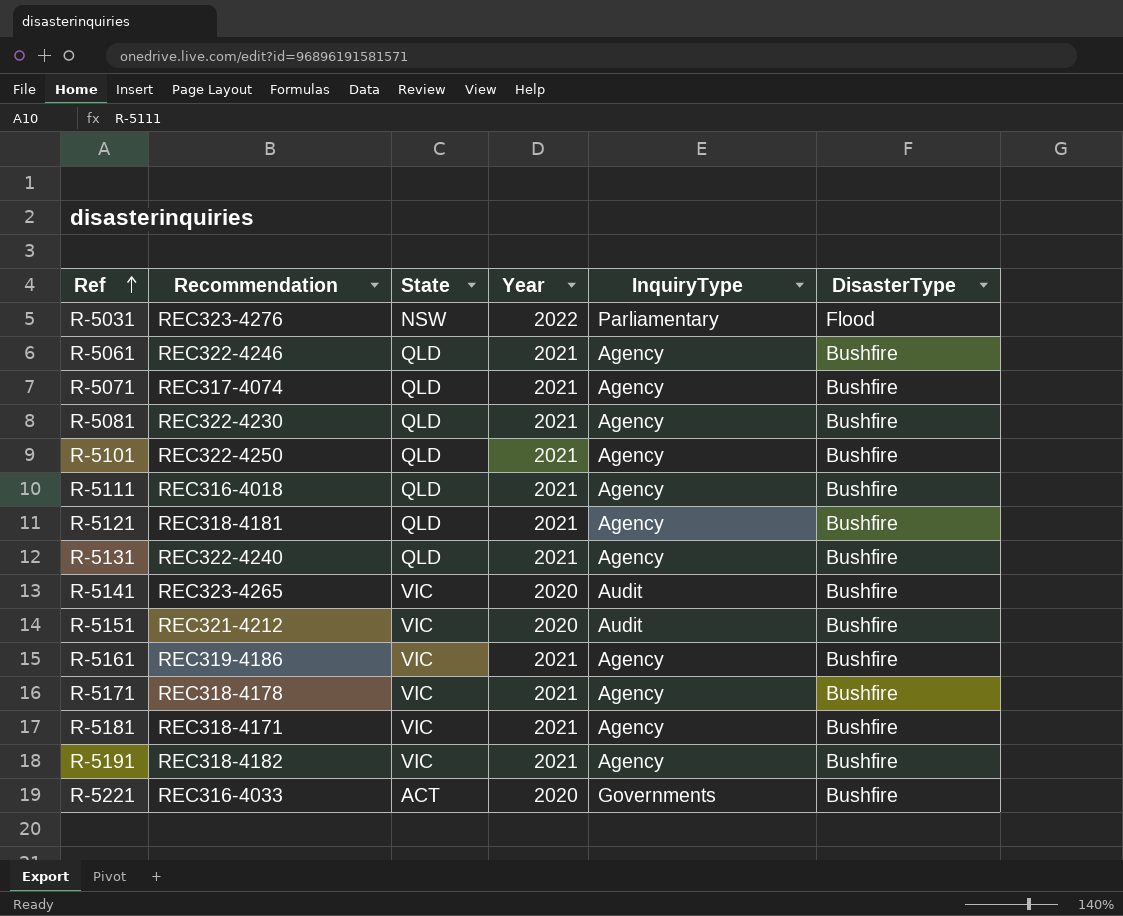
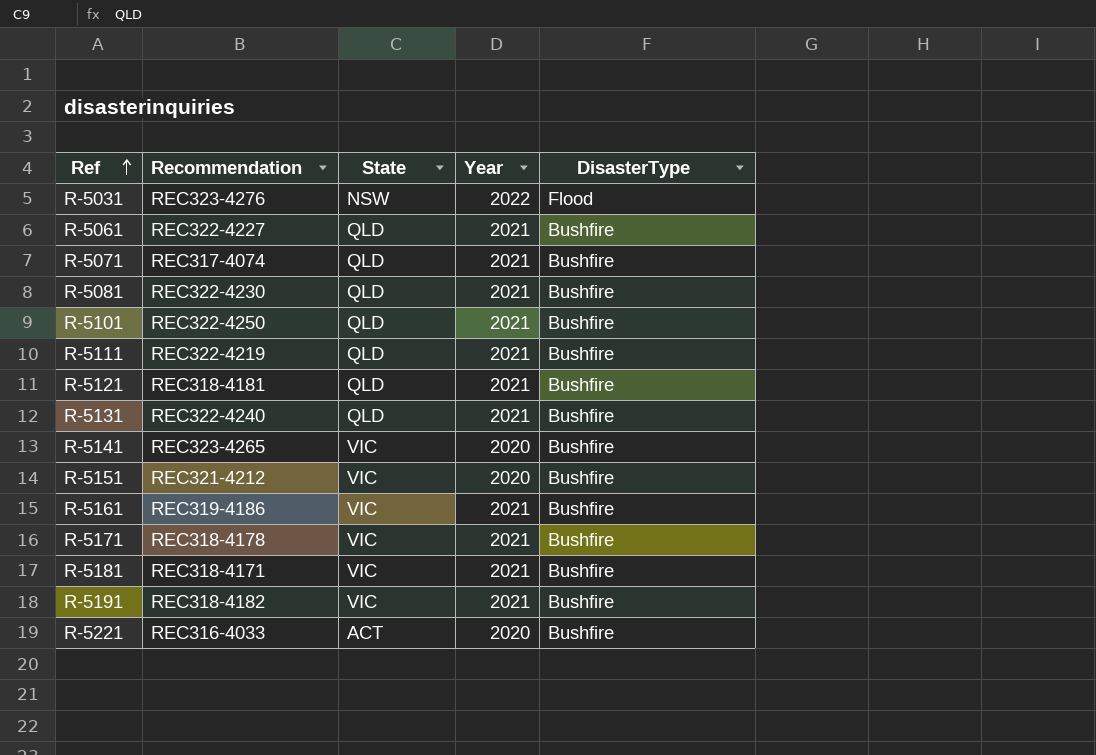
column InquiryType | position: 5 -> none
R-5061 | Recommendation: REC322-4246 -> REC322-4227
R-5111 | Recommendation: REC316-4018 -> REC322-4219

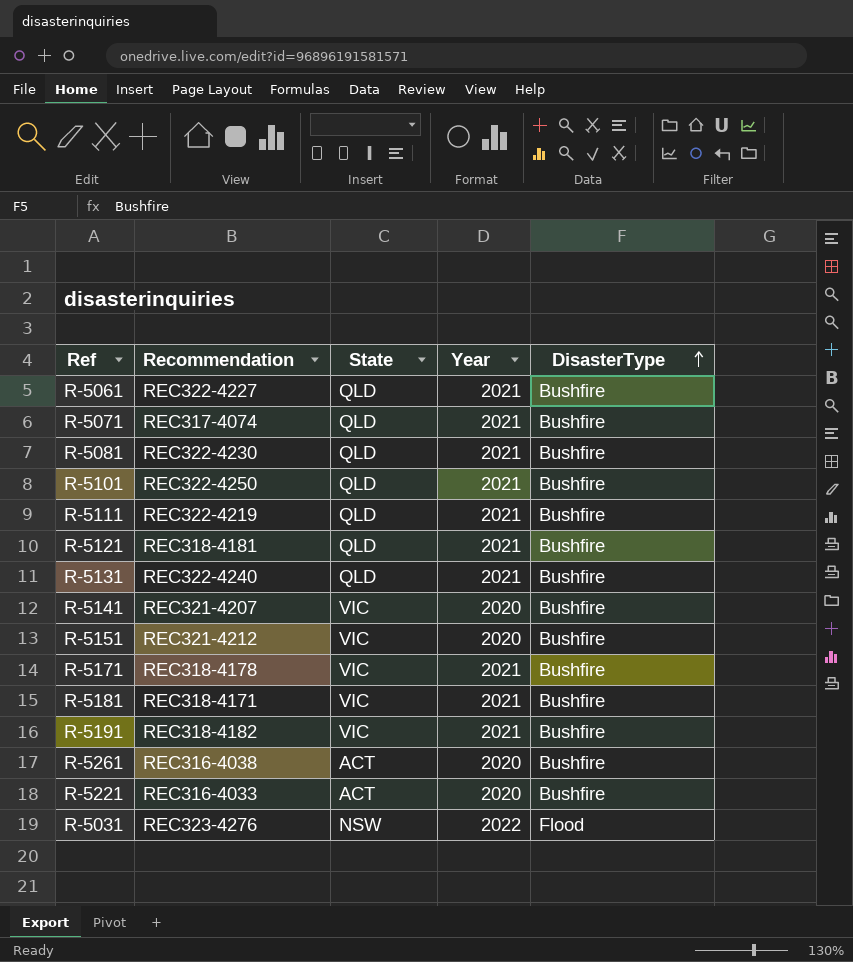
row order: Ref ascending -> DisasterType ascending
row R-5161: REC319-4186 | VIC | 2021 | Bushfire -> none
R-5141 | Recommendation: REC323-4265 -> REC321-4207
row R-5261: none -> REC316-4038 | ACT | 2020 | Bushfire

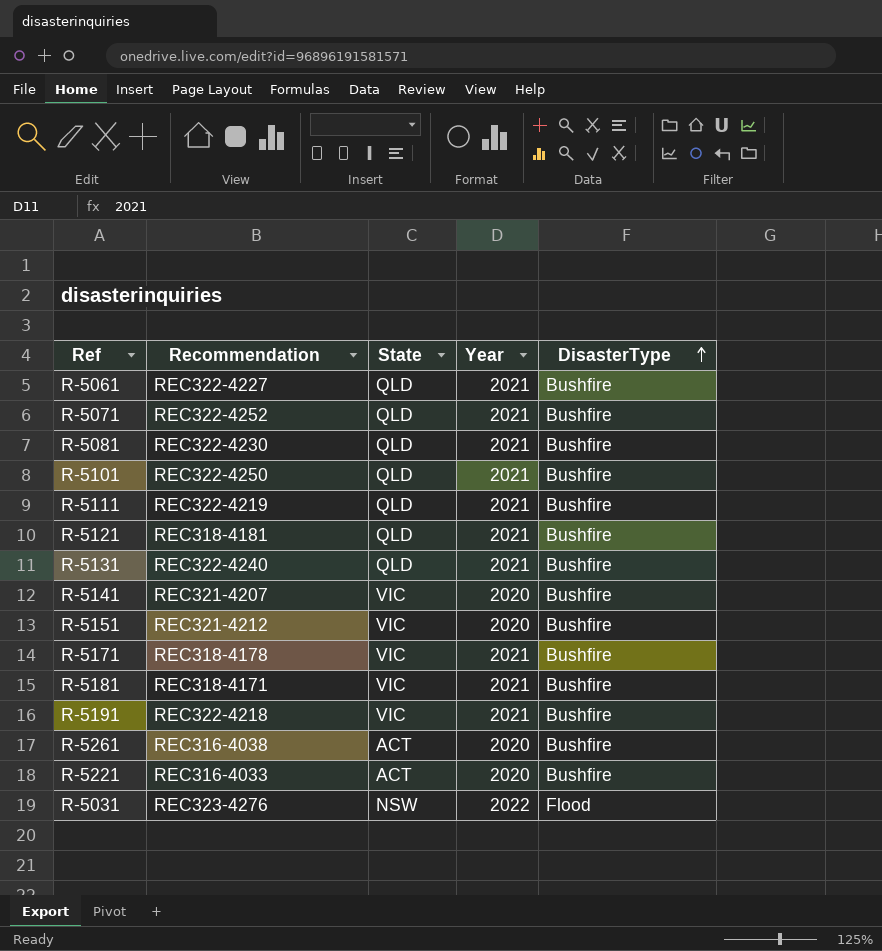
R-5071 | Recommendation: REC317-4074 -> REC322-4252
R-5191 | Recommendation: REC318-4182 -> REC322-4218

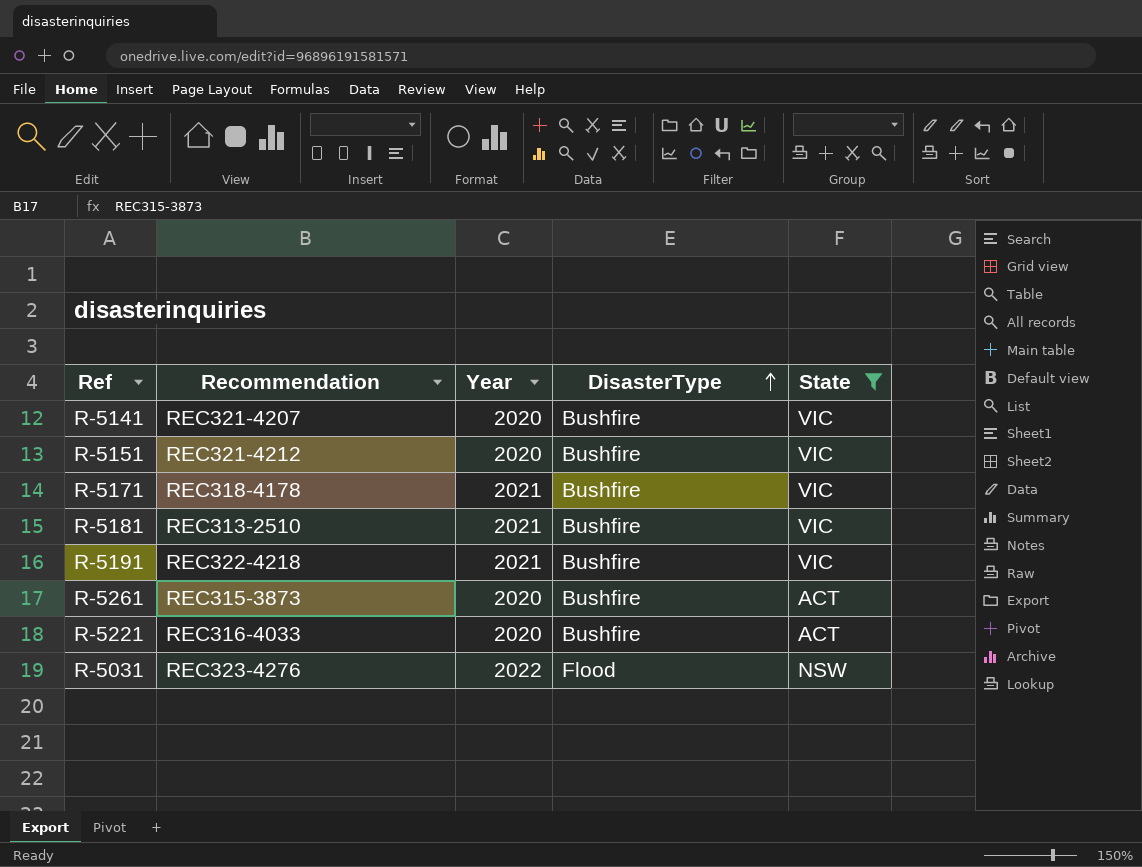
filter: none -> State != QLD
column State | position: 3 -> 5
R-5181 | Recommendation: REC318-4171 -> REC313-2510
R-5261 | Recommendation: REC316-4038 -> REC315-3873

